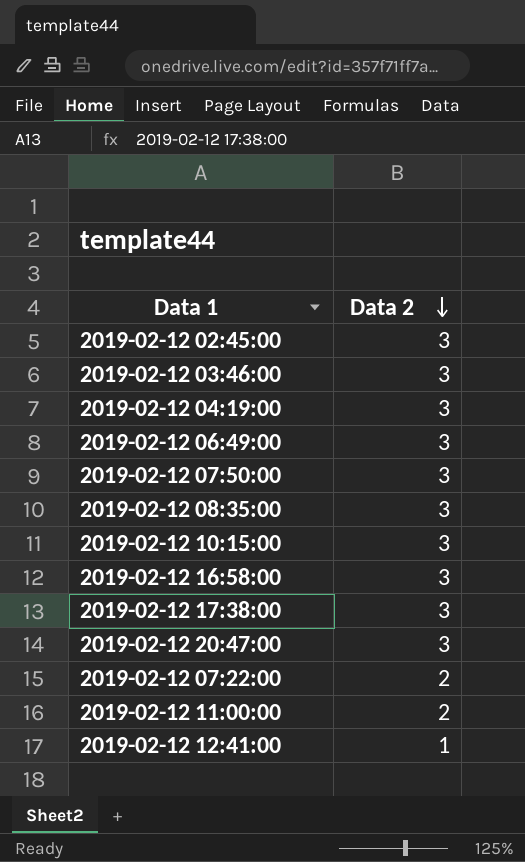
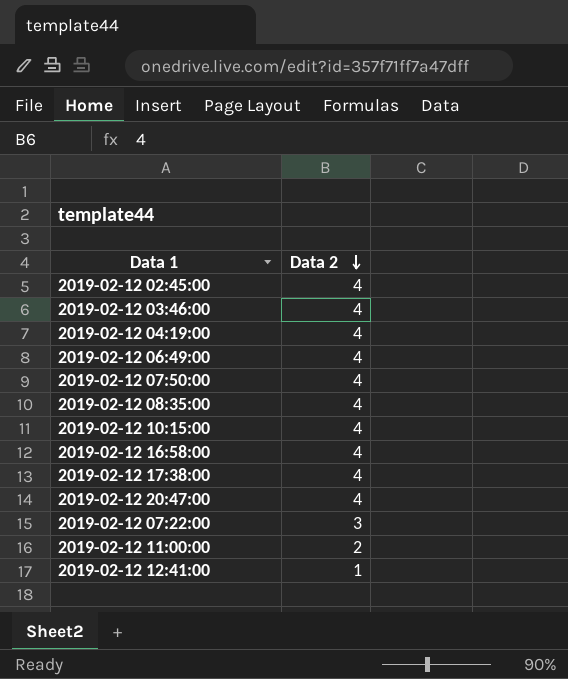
2019-02-12 02:45:00 | Data 2: 3 -> 4
2019-02-12 03:46:00 | Data 2: 3 -> 4
2019-02-12 04:19:00 | Data 2: 3 -> 4
2019-02-12 06:49:00 | Data 2: 3 -> 4
2019-02-12 07:50:00 | Data 2: 3 -> 4
2019-02-12 08:35:00 | Data 2: 3 -> 4
2019-02-12 10:15:00 | Data 2: 3 -> 4
2019-02-12 16:58:00 | Data 2: 3 -> 4
2019-02-12 17:38:00 | Data 2: 3 -> 4
2019-02-12 20:47:00 | Data 2: 3 -> 4
2019-02-12 07:22:00 | Data 2: 2 -> 3

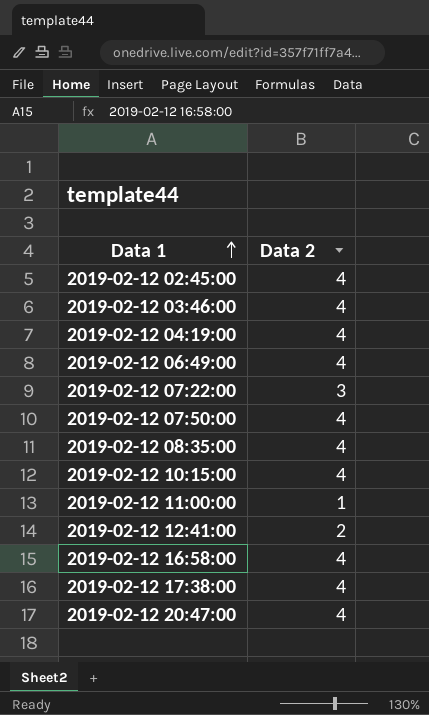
row order: Data 2 descending -> Data 1 ascending
2019-02-12 11:00:00 | Data 2: 2 -> 1
2019-02-12 12:41:00 | Data 2: 1 -> 2

